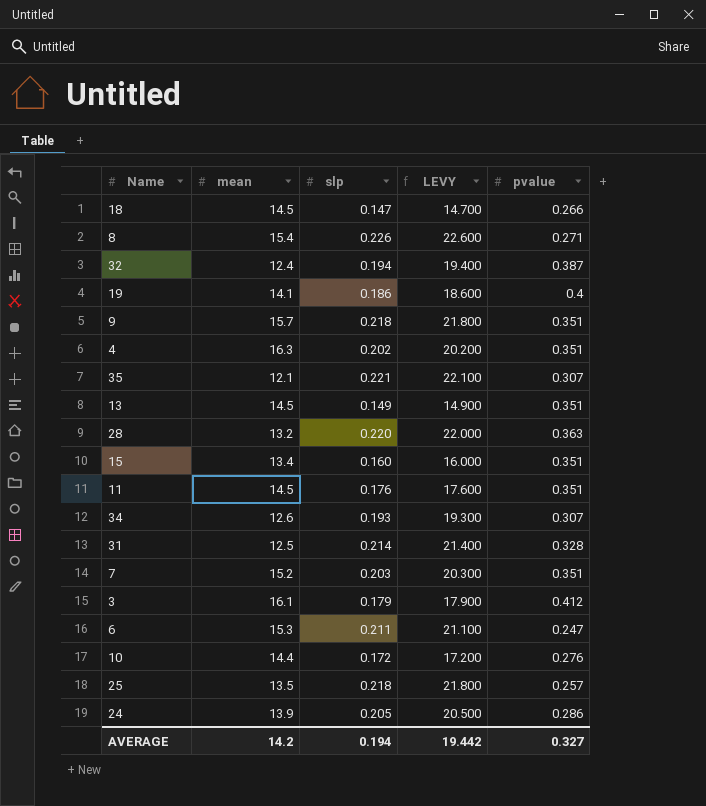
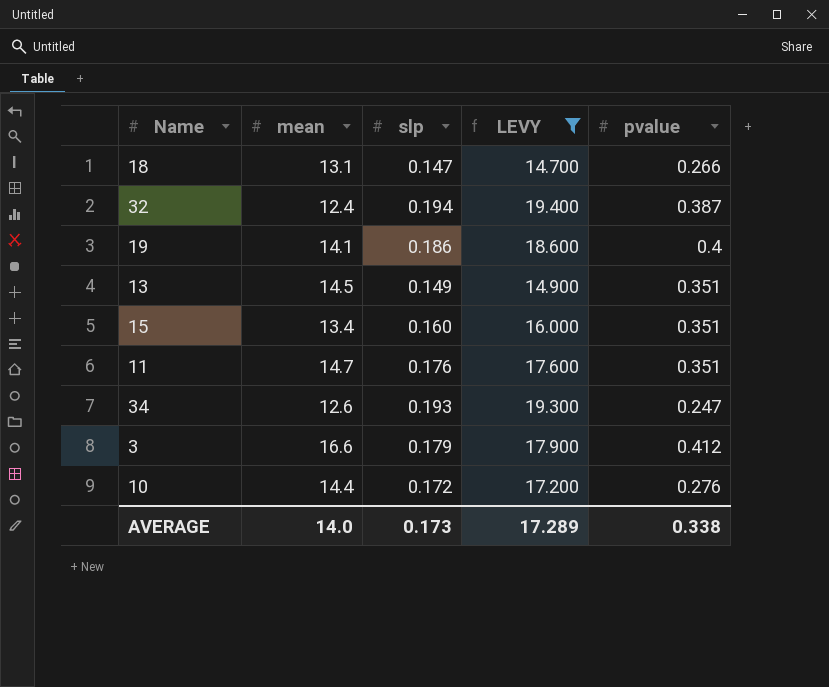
filter: none -> LEVY <= 19.400
18 | mean: 14.5 -> 13.1
11 | mean: 14.5 -> 14.7
34 | pvalue: 0.307 -> 0.247
3 | mean: 16.1 -> 16.6
AVERAGE | mean: 14.2 -> 14.0
AVERAGE | slp: 0.194 -> 0.173
AVERAGE | LEVY: 19.442 -> 17.289
AVERAGE | pvalue: 0.327 -> 0.338

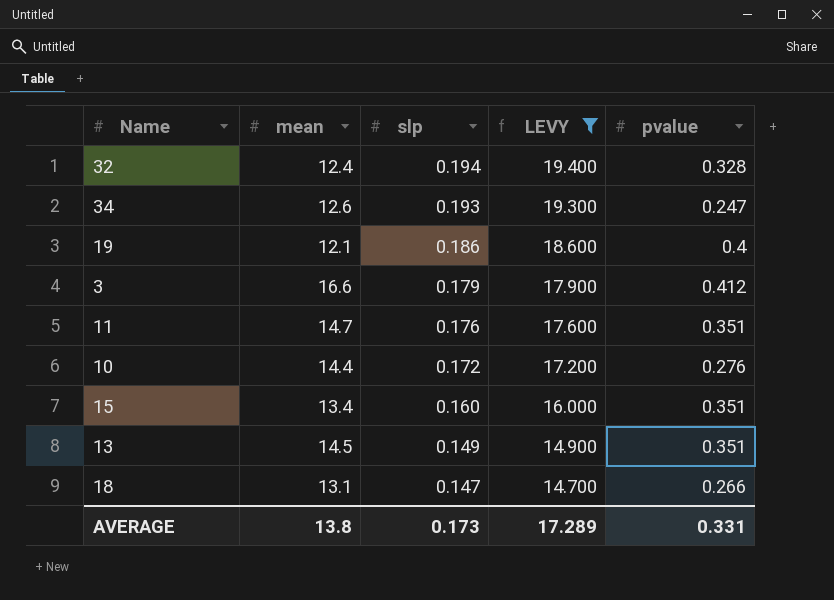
row order: none -> slp descending
32 | pvalue: 0.387 -> 0.328
19 | mean: 14.1 -> 12.1
AVERAGE | mean: 14.0 -> 13.8
AVERAGE | pvalue: 0.338 -> 0.331

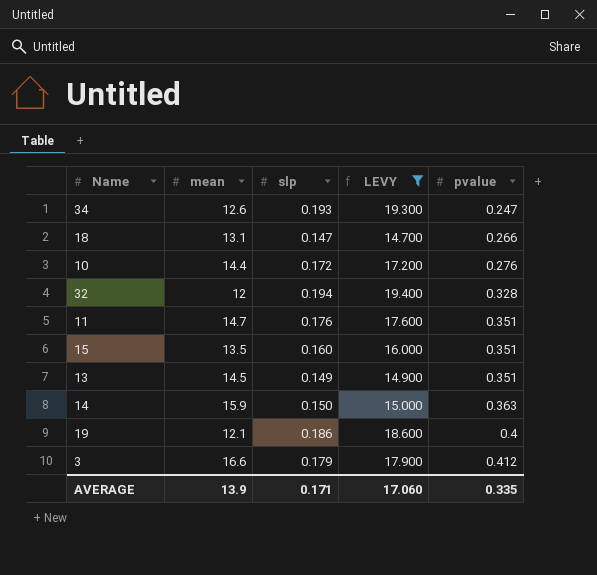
row order: slp descending -> pvalue ascending
32 | mean: 12.4 -> 12
15 | mean: 13.4 -> 13.5
row 14: none -> 15.9 | 0.150 | 15.000 | 0.363
AVERAGE | mean: 13.8 -> 13.9
AVERAGE | slp: 0.173 -> 0.171
AVERAGE | LEVY: 17.289 -> 17.060
AVERAGE | pvalue: 0.331 -> 0.335

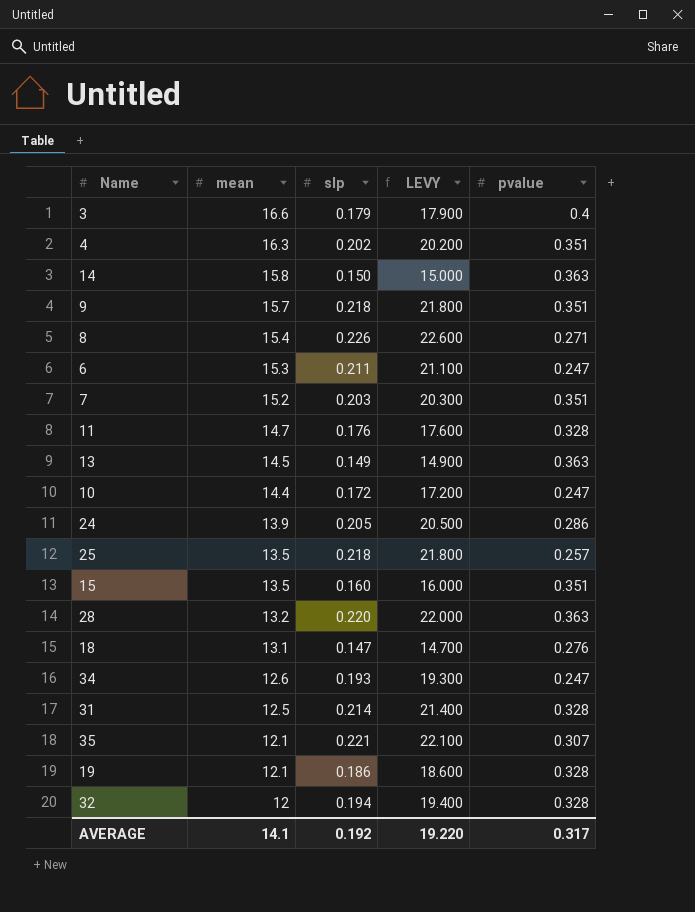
filter: LEVY <= 19.400 -> none
row order: pvalue ascending -> mean descending
3 | pvalue: 0.412 -> 0.4
14 | mean: 15.9 -> 15.8
11 | pvalue: 0.351 -> 0.328
13 | pvalue: 0.351 -> 0.363
10 | pvalue: 0.276 -> 0.247
18 | pvalue: 0.266 -> 0.276
19 | pvalue: 0.4 -> 0.328
AVERAGE | mean: 13.9 -> 14.1
AVERAGE | slp: 0.171 -> 0.192
AVERAGE | LEVY: 17.060 -> 19.220
AVERAGE | pvalue: 0.335 -> 0.317

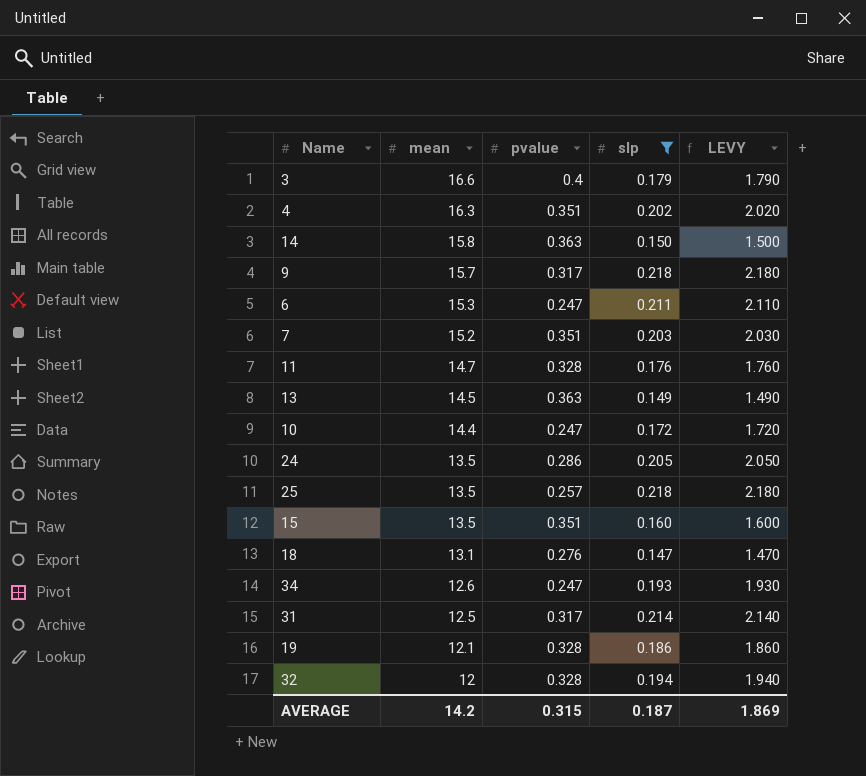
filter: none -> slp <= 0.218
column pvalue | position: 5 -> 3
column LEVY | formula: [slp] * 100 -> [slp] * 10
9 | pvalue: 0.351 -> 0.317
24 | mean: 13.9 -> 13.5
31 | pvalue: 0.328 -> 0.317
AVERAGE | mean: 14.1 -> 14.2
AVERAGE | pvalue: 0.317 -> 0.315
AVERAGE | slp: 0.192 -> 0.187
AVERAGE | LEVY: 19.220 -> 1.869

